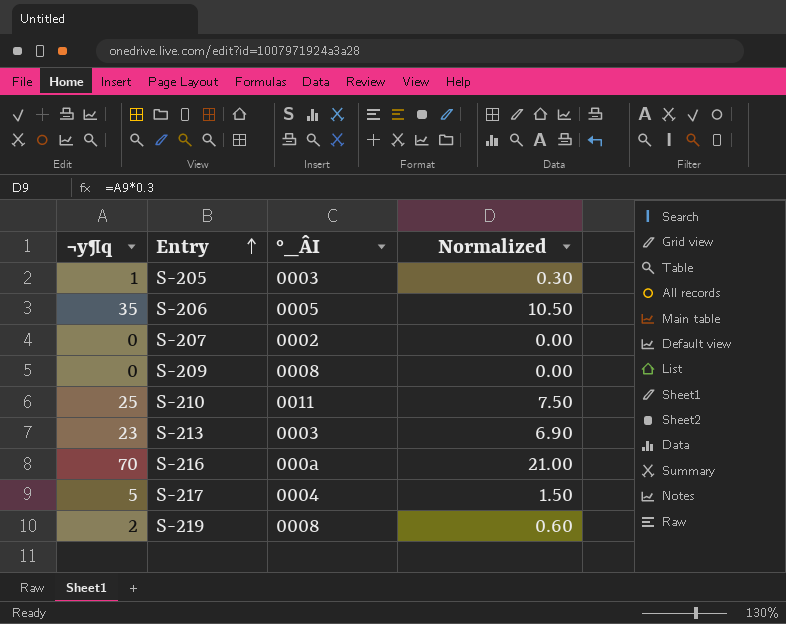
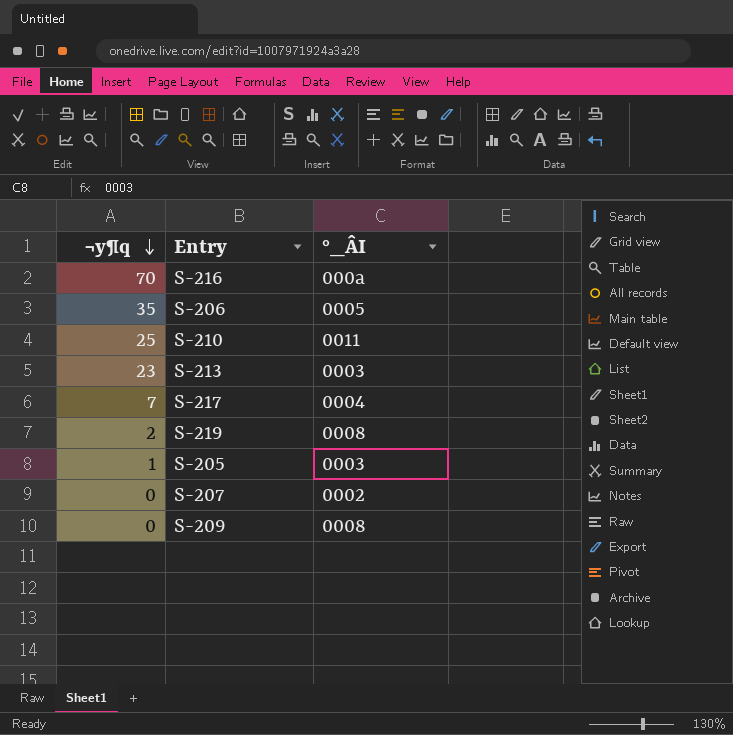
row order: Entry ascending -> ¬y¶q descending
column Normalized | formula: [¬y¶q] * 0.3 -> none
S-217 | ¬y¶q: 5 -> 7

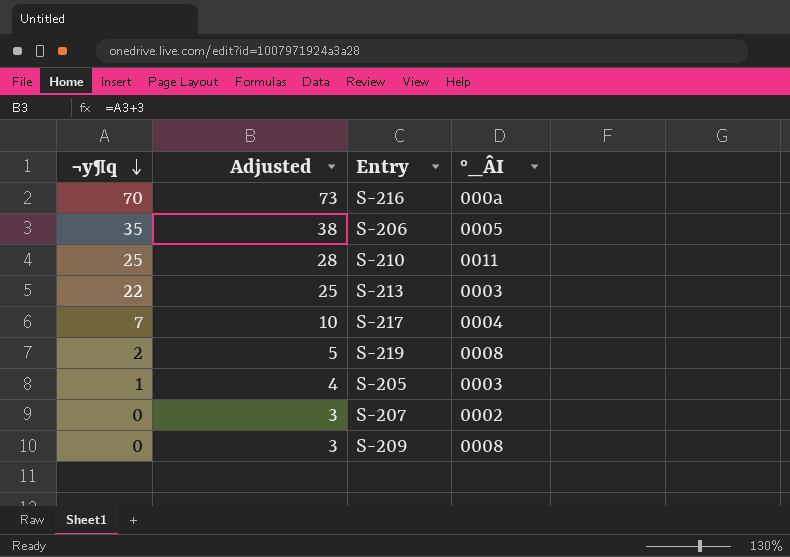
column Adjusted | formula: none -> [¬y¶q] + 3
S-213 | ¬y¶q: 23 -> 22

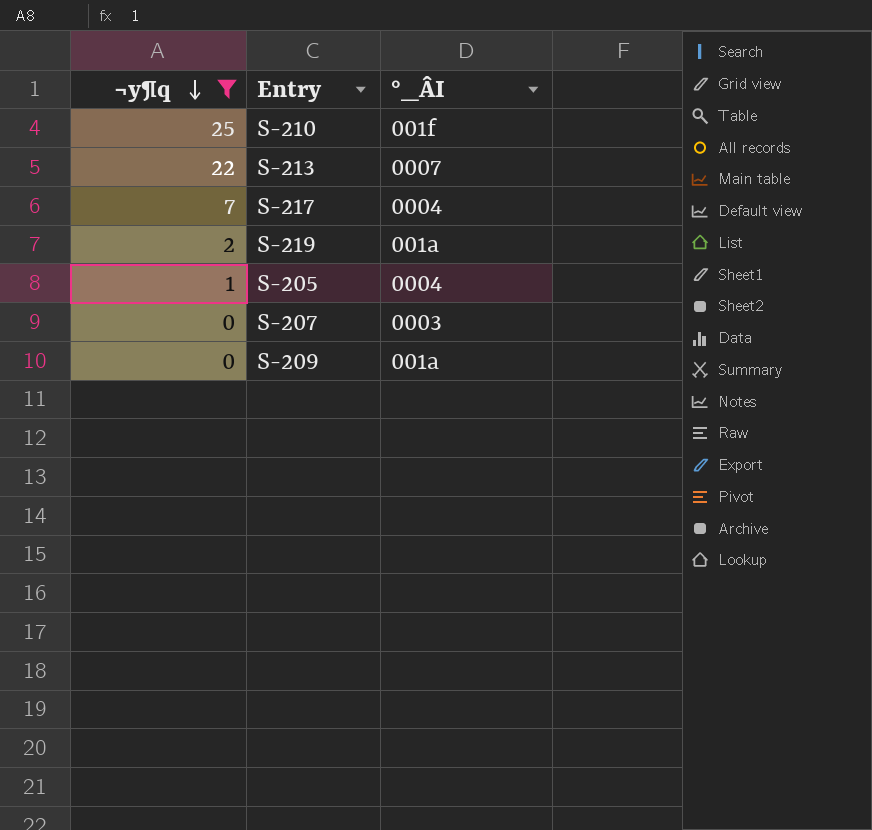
filter: none -> ¬y¶q <= 25
column Adjusted | formula: [¬y¶q] + 3 -> none
S-210 | °_ÂI: 0011 -> 001f
S-213 | °_ÂI: 0003 -> 0007
S-219 | °_ÂI: 0008 -> 001a
S-205 | °_ÂI: 0003 -> 0004
S-207 | °_ÂI: 0002 -> 0003
S-209 | °_ÂI: 0008 -> 001a

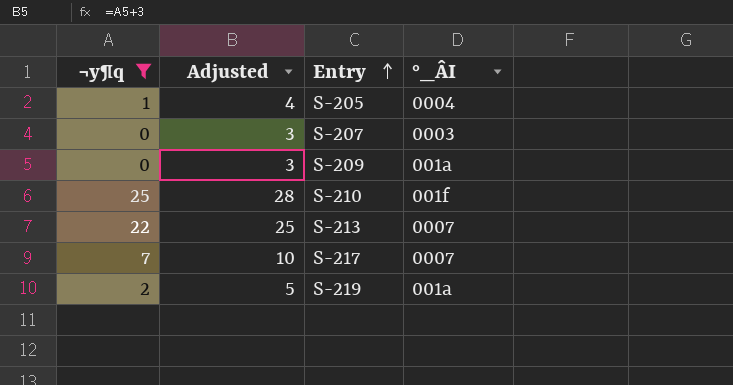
row order: ¬y¶q descending -> Entry ascending
column Adjusted | formula: none -> [¬y¶q] + 3
S-217 | °_ÂI: 0004 -> 0007

